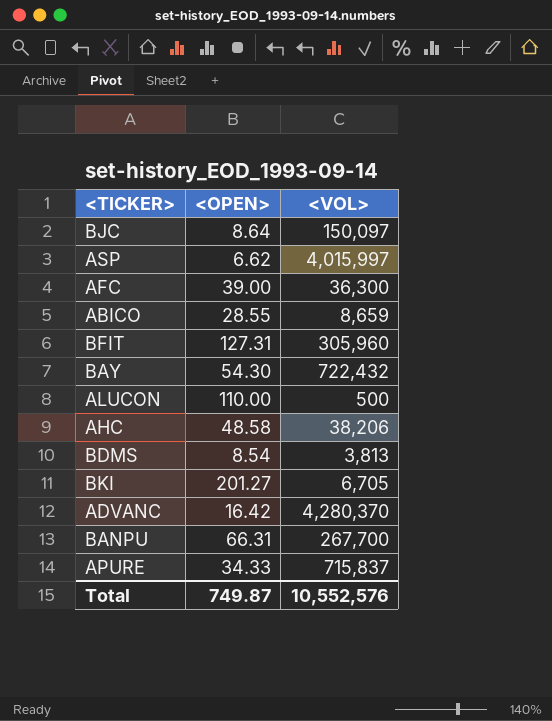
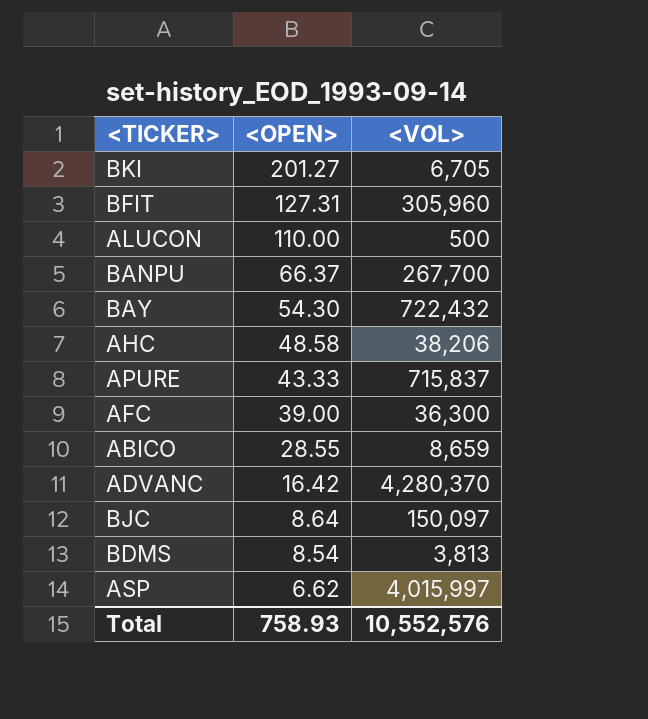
row order: none -> <OPEN> descending
BANPU | <OPEN>: 66.31 -> 66.37
APURE | <OPEN>: 34.33 -> 43.33
Total | <OPEN>: 749.87 -> 758.93

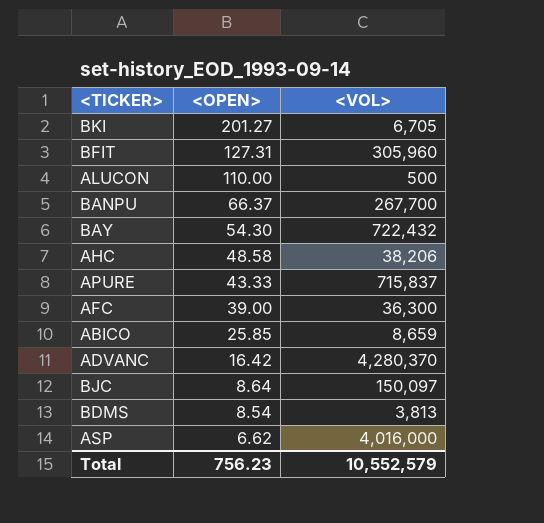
ABICO | <OPEN>: 28.55 -> 25.85
ASP | <VOL>: 4,015,997 -> 4,016,000
Total | <OPEN>: 758.93 -> 756.23
Total | <VOL>: 10,552,576 -> 10,552,579

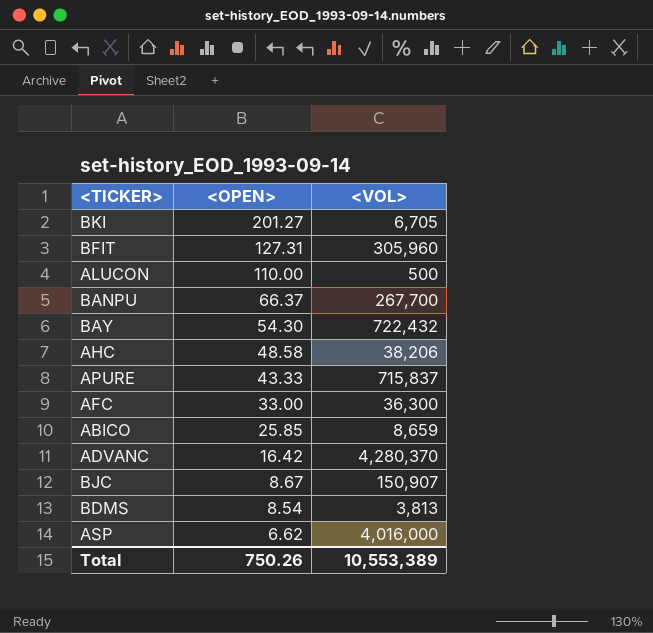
AFC | <OPEN>: 39.00 -> 33.00
BJC | <OPEN>: 8.64 -> 8.67
BJC | <VOL>: 150,097 -> 150,907
Total | <OPEN>: 756.23 -> 750.26
Total | <VOL>: 10,552,579 -> 10,553,389

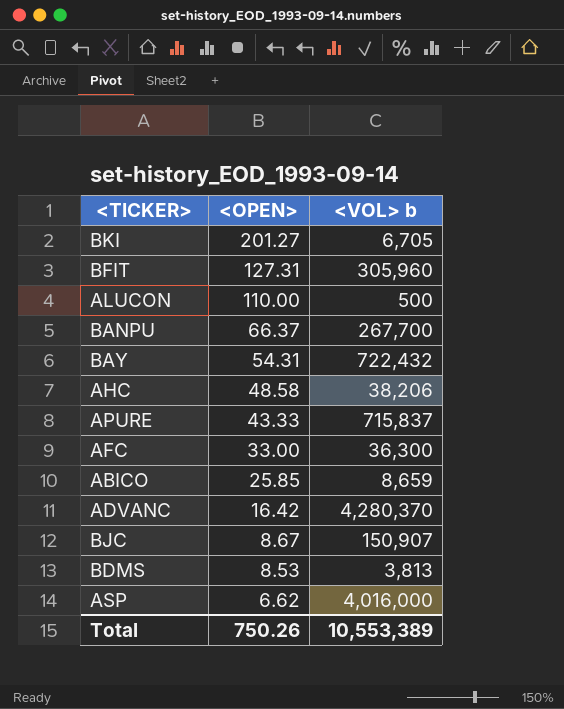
column name: <VOL> -> <VOL> b
BAY | <OPEN>: 54.30 -> 54.31
BDMS | <OPEN>: 8.54 -> 8.53

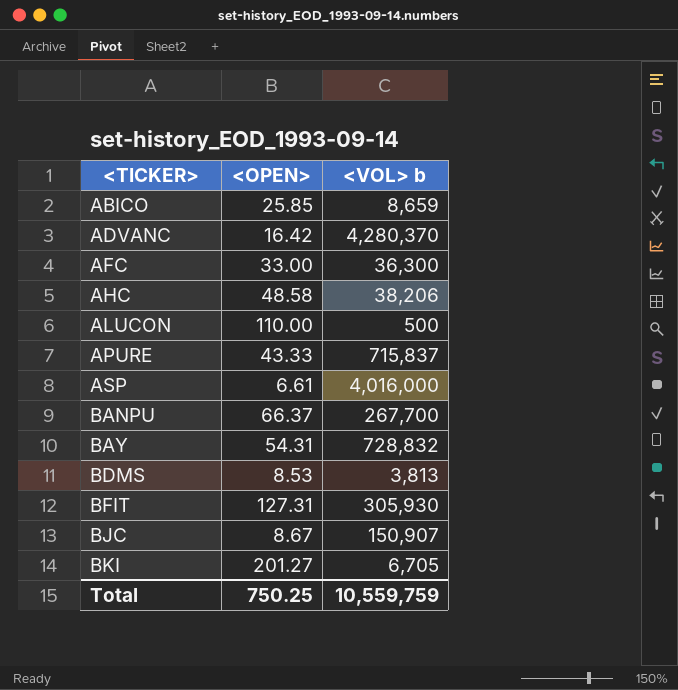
row order: <OPEN> descending -> <TICKER> ascending
ASP | <OPEN>: 6.62 -> 6.61
BAY | <VOL> b: 722,432 -> 728,832
BFIT | <VOL> b: 305,960 -> 305,930
Total | <OPEN>: 750.26 -> 750.25
Total | <VOL> b: 10,553,389 -> 10,559,759

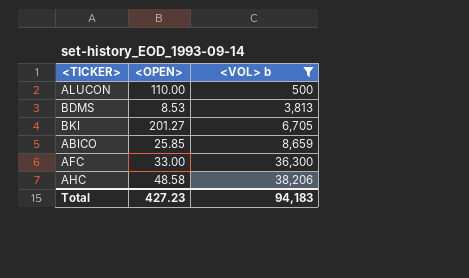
filter: none -> <VOL> b <= 38,206
row order: <TICKER> ascending -> <VOL> b ascending
Total | <OPEN>: 750.25 -> 427.23
Total | <VOL> b: 10,559,759 -> 94,183

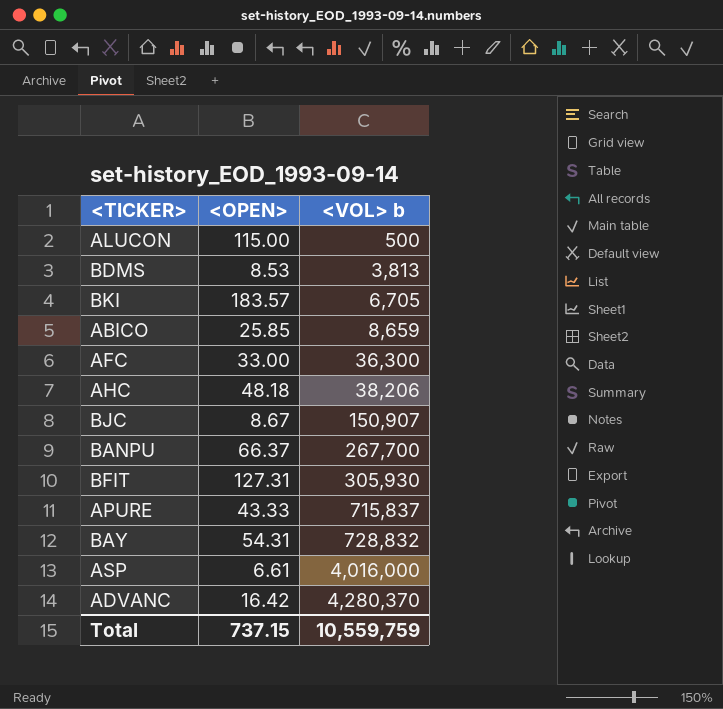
filter: <VOL> b <= 38,206 -> none
ALUCON | <OPEN>: 110.00 -> 115.00
BKI | <OPEN>: 201.27 -> 183.57
AHC | <OPEN>: 48.58 -> 48.18
Total | <OPEN>: 427.23 -> 737.15
Total | <VOL> b: 94,183 -> 10,559,759

